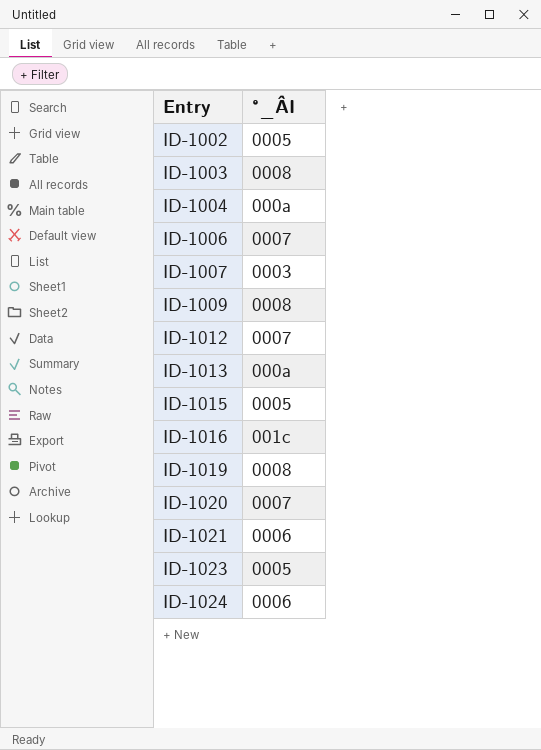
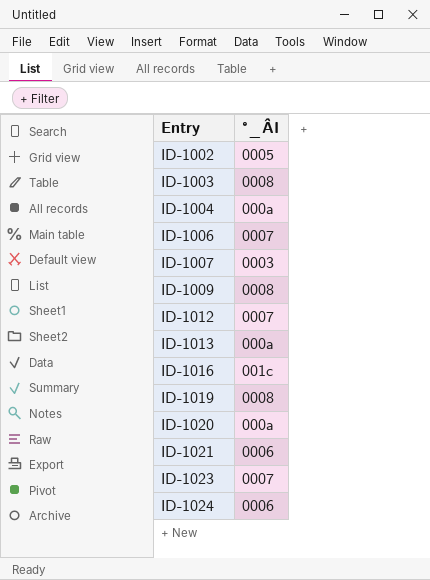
row ID-1015: 0005 -> none
ID-1020 | °_ÂI: 0007 -> 000a
ID-1023 | °_ÂI: 0005 -> 0007

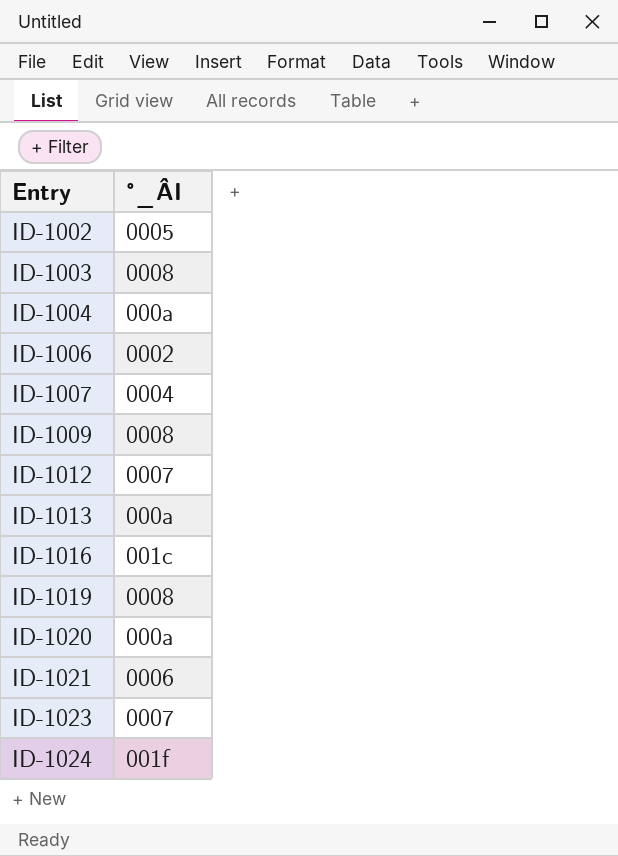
ID-1006 | °_ÂI: 0007 -> 0002
ID-1007 | °_ÂI: 0003 -> 0004
ID-1024 | °_ÂI: 0006 -> 001f

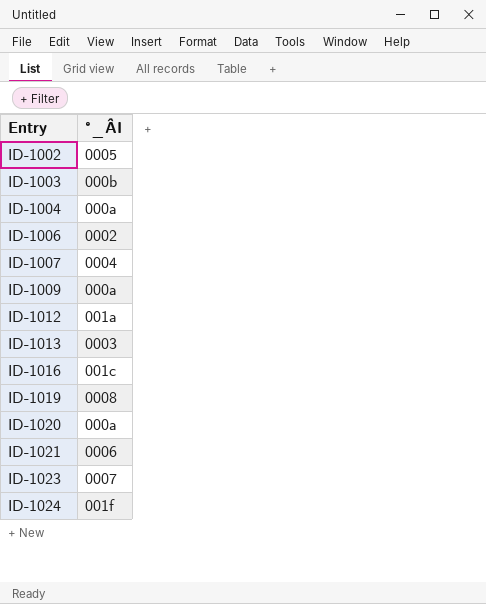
ID-1003 | °_ÂI: 0008 -> 000b
ID-1009 | °_ÂI: 0008 -> 000a
ID-1012 | °_ÂI: 0007 -> 001a
ID-1013 | °_ÂI: 000a -> 0003

